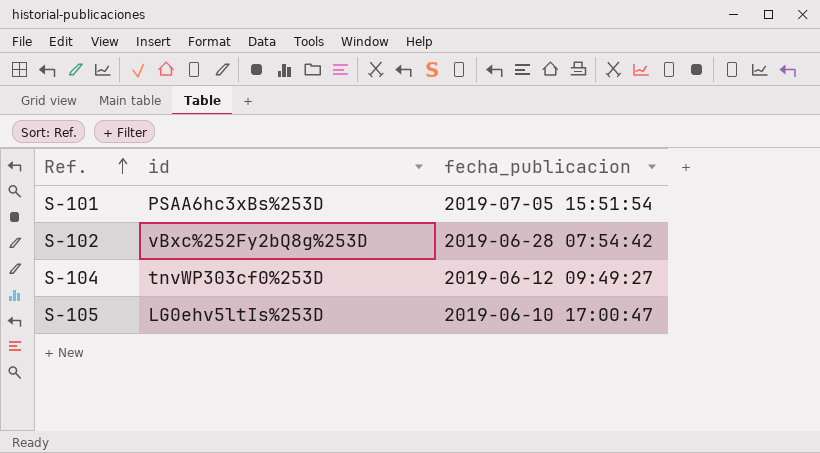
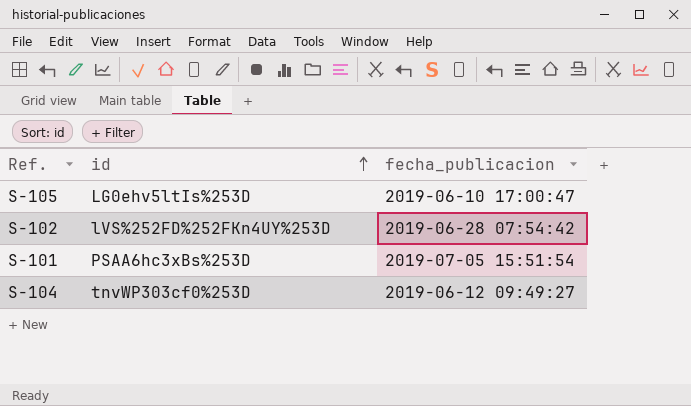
row order: Ref. ascending -> id ascending
S-102 | id: vBxc%252Fy2bQ8g%253D -> lVS%252FD%252FKn4UY%253D

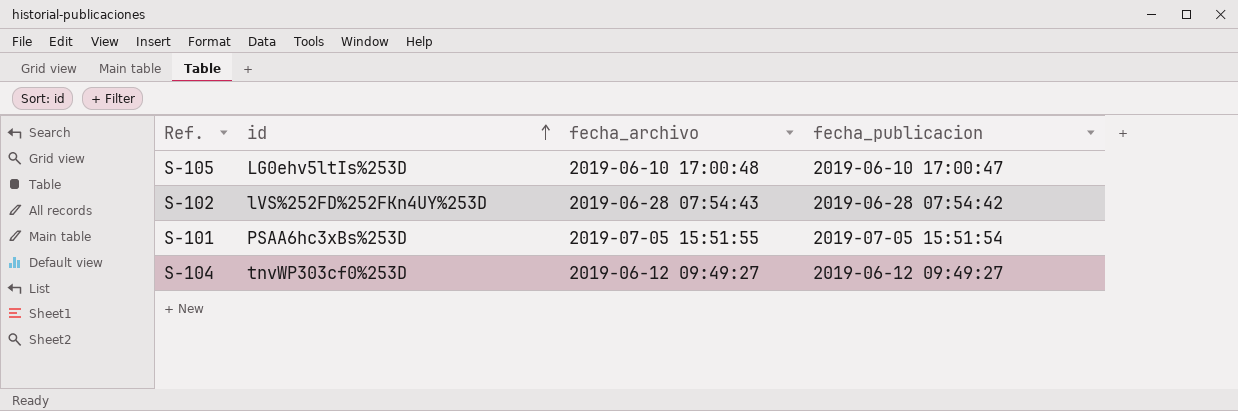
column fecha_archivo | position: none -> 3

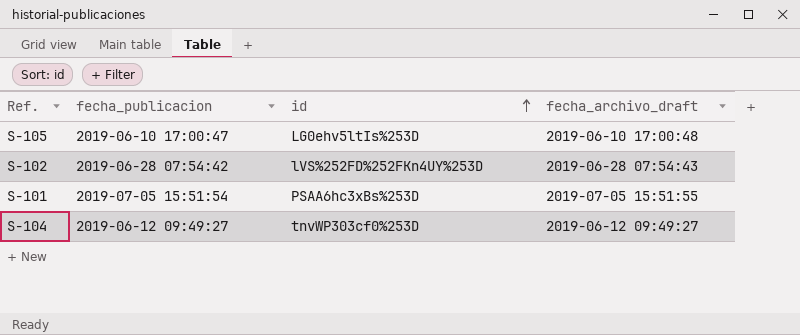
column fecha_publicacion | position: 4 -> 2
column name: fecha_archivo -> fecha_archivo_draft

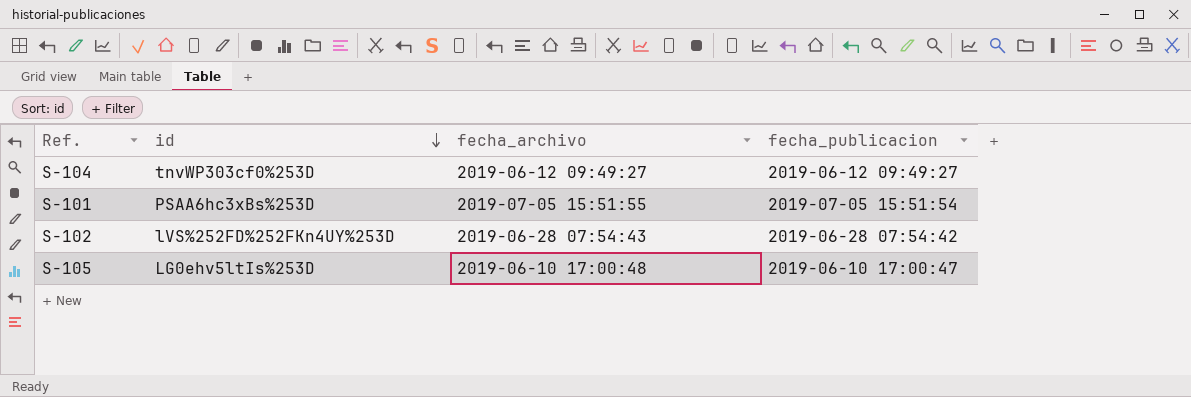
row order: id ascending -> id descending
column name: fecha_archivo_draft -> fecha_archivo
column fecha_publicacion | position: 2 -> 4

